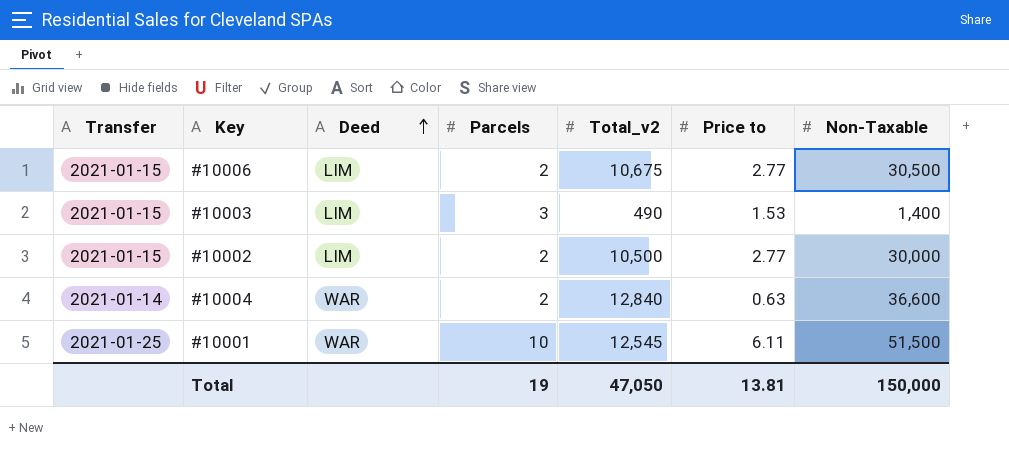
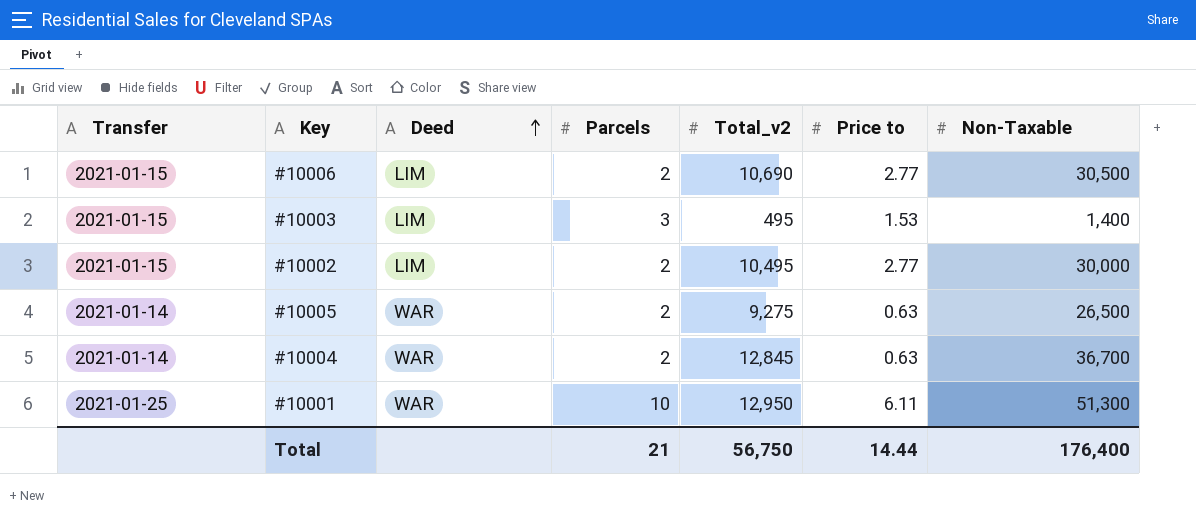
#10006 | Total_v2: 10,675 -> 10,690
#10003 | Total_v2: 490 -> 495
#10002 | Total_v2: 10,500 -> 10,495
row #10005: none -> 2021-01-14 | WAR | 2 | 9,275 | 0.63 | 26,500
#10004 | Total_v2: 12,840 -> 12,845
#10004 | Non-Taxable: 36,600 -> 36,700
#10001 | Total_v2: 12,545 -> 12,950
#10001 | Non-Taxable: 51,500 -> 51,300
Total | Parcels: 19 -> 21
Total | Total_v2: 47,050 -> 56,750
Total | Price to: 13.81 -> 14.44
Total | Non-Taxable: 150,000 -> 176,400

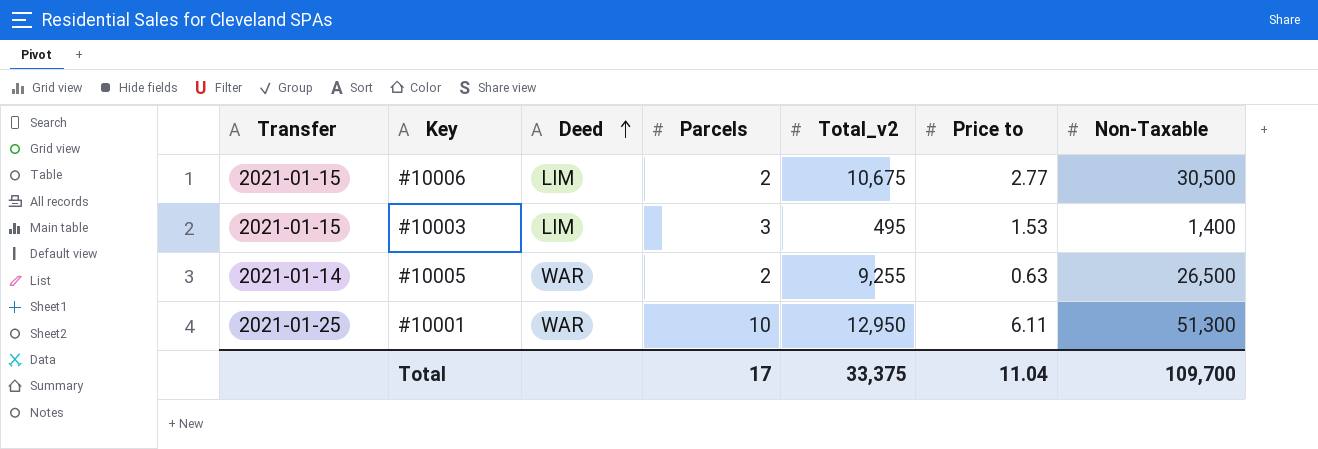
row #10002: 2021-01-15 | LIM | 2 | 10,495 | 2.77 | 30,000 -> none
row #10004: 2021-01-14 | WAR | 2 | 12,845 | 0.63 | 36,700 -> none
#10006 | Total_v2: 10,690 -> 10,675
#10005 | Total_v2: 9,275 -> 9,255
Total | Parcels: 21 -> 17
Total | Total_v2: 56,750 -> 33,375
Total | Price to: 14.44 -> 11.04
Total | Non-Taxable: 176,400 -> 109,700

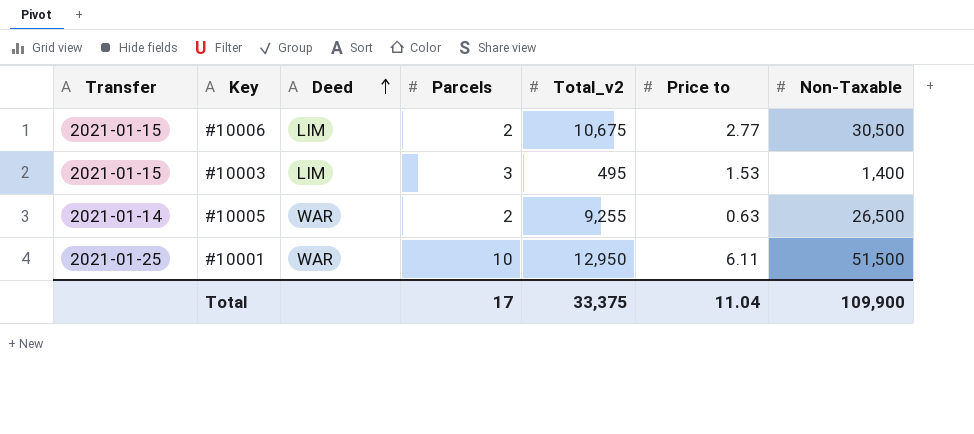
#10001 | Non-Taxable: 51,300 -> 51,500
Total | Non-Taxable: 109,700 -> 109,900

